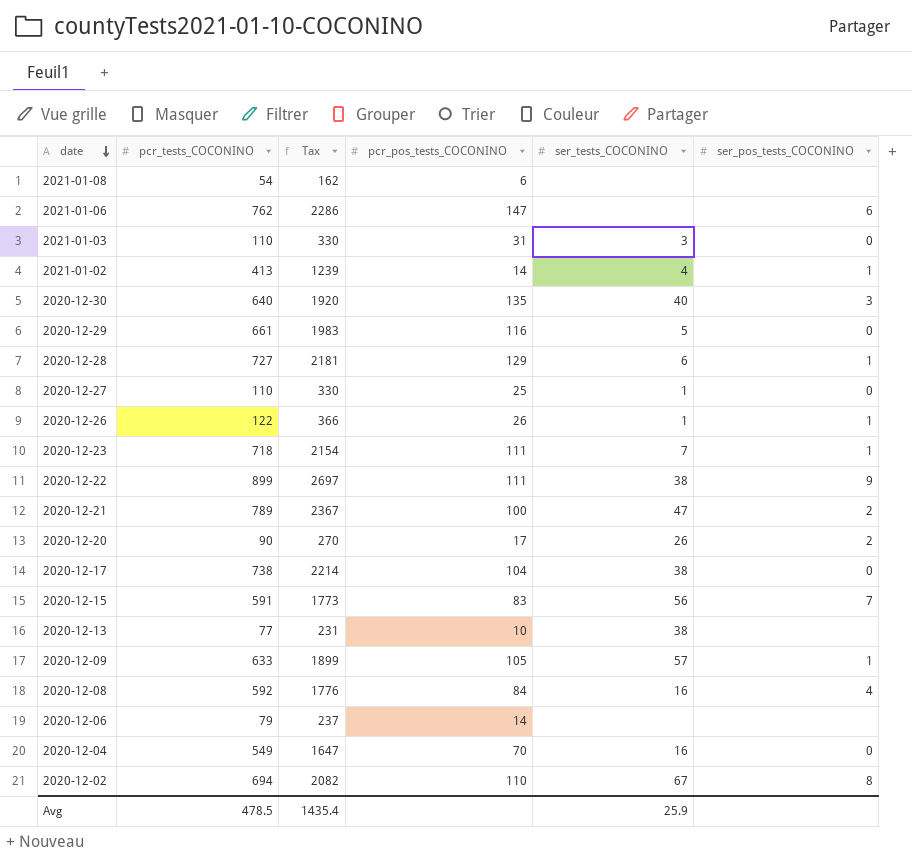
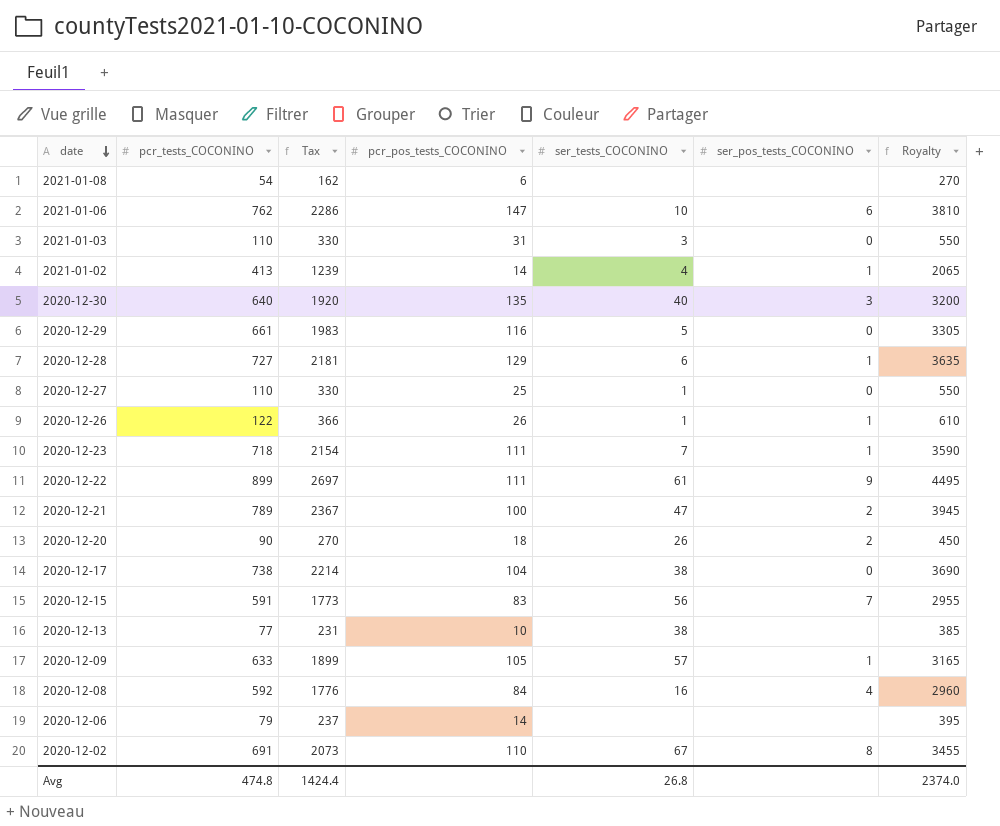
column Royalty | formula: none -> [pcr_tests_COCONINO] * 5
row 2020-12-04: 549 | 1647 | 70 | 16 | 0 -> none
2021-01-06 | ser_tests_COCONINO: none -> 10
2020-12-22 | ser_tests_COCONINO: 38 -> 61
2020-12-20 | pcr_pos_tests_COCONINO: 17 -> 18
2020-12-02 | pcr_tests_COCONINO: 694 -> 691
2020-12-02 | Tax: 2082 -> 2073
Avg | pcr_tests_COCONINO: 478.5 -> 474.8
Avg | Tax: 1435.4 -> 1424.4
Avg | ser_tests_COCONINO: 25.9 -> 26.8

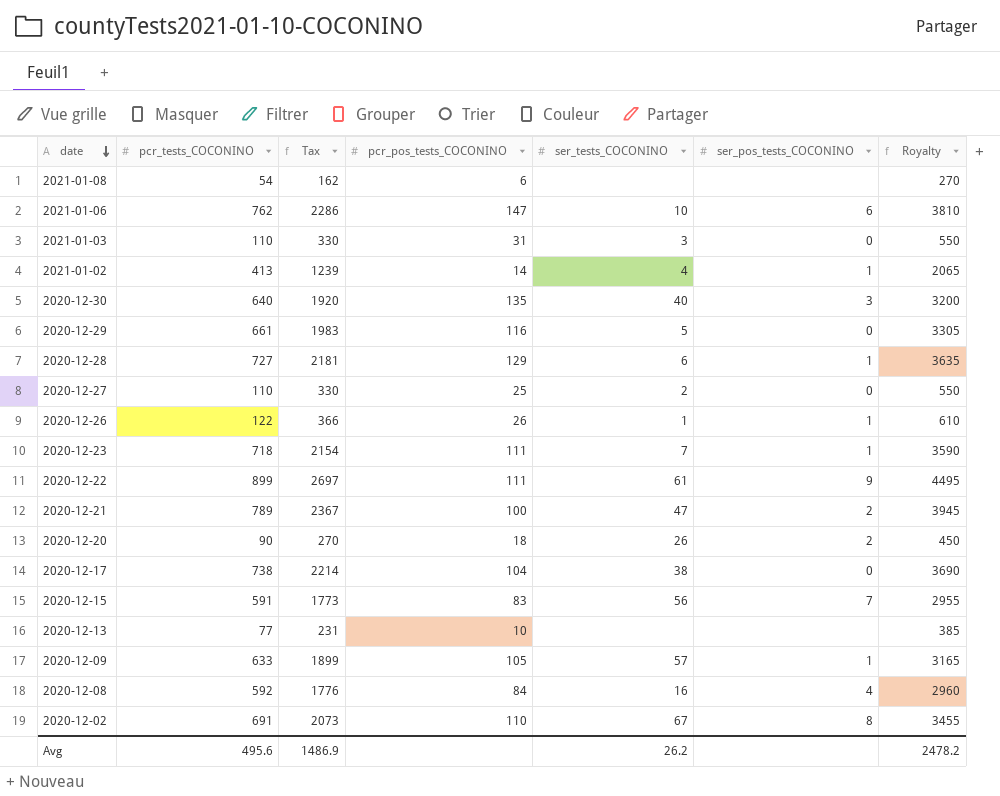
row 2020-12-06: 79 | 237 | 14 | none | none | 395 -> none
2020-12-27 | ser_tests_COCONINO: 1 -> 2
2020-12-13 | ser_tests_COCONINO: 38 -> none
Avg | pcr_tests_COCONINO: 474.8 -> 495.6
Avg | Tax: 1424.4 -> 1486.9
Avg | ser_tests_COCONINO: 26.8 -> 26.2
Avg | Royalty: 2374.0 -> 2478.2

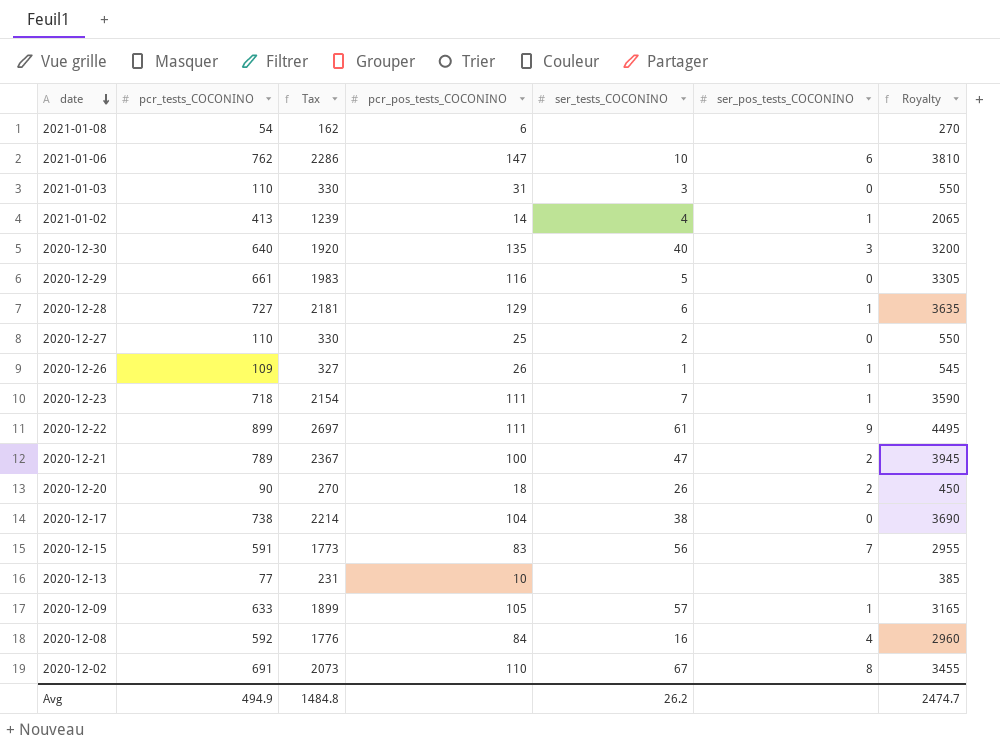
2020-12-26 | pcr_tests_COCONINO: 122 -> 109
2020-12-26 | Tax: 366 -> 327
2020-12-26 | Royalty: 610 -> 545
Avg | pcr_tests_COCONINO: 495.6 -> 494.9
Avg | Tax: 1486.9 -> 1484.8
Avg | Royalty: 2478.2 -> 2474.7

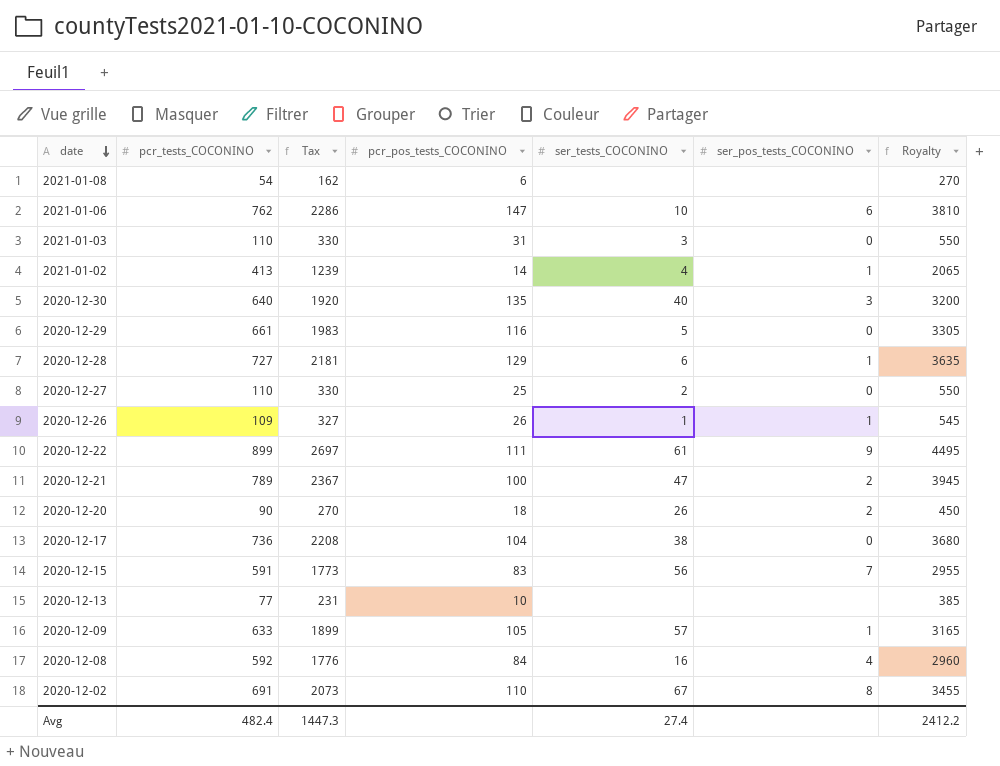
row 2020-12-23: 718 | 2154 | 111 | 7 | 1 | 3590 -> none
2020-12-17 | pcr_tests_COCONINO: 738 -> 736
2020-12-17 | Tax: 2214 -> 2208
2020-12-17 | Royalty: 3690 -> 3680
Avg | pcr_tests_COCONINO: 494.9 -> 482.4
Avg | Tax: 1484.8 -> 1447.3
Avg | ser_tests_COCONINO: 26.2 -> 27.4
Avg | Royalty: 2474.7 -> 2412.2

